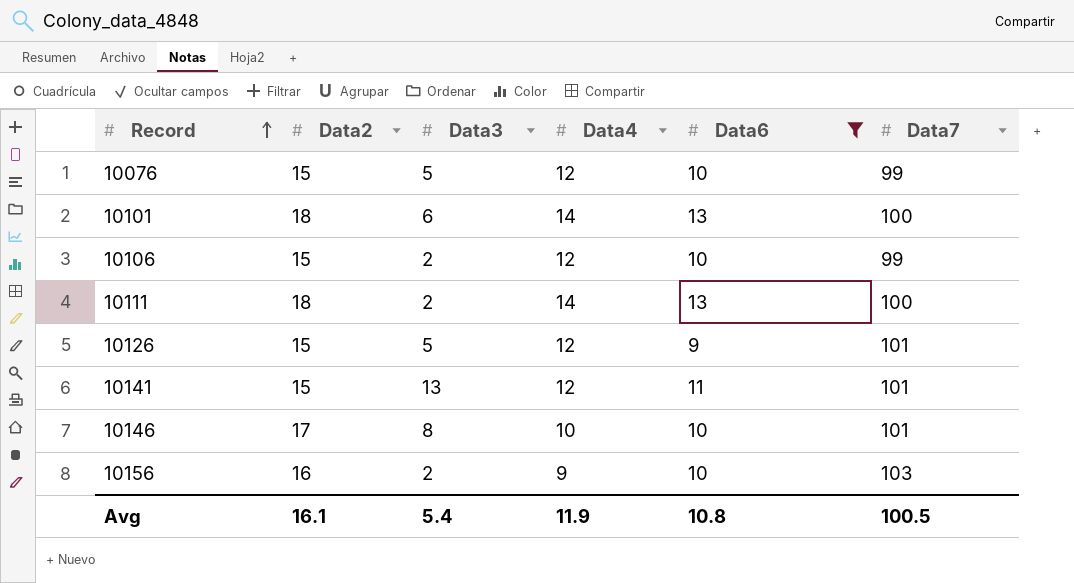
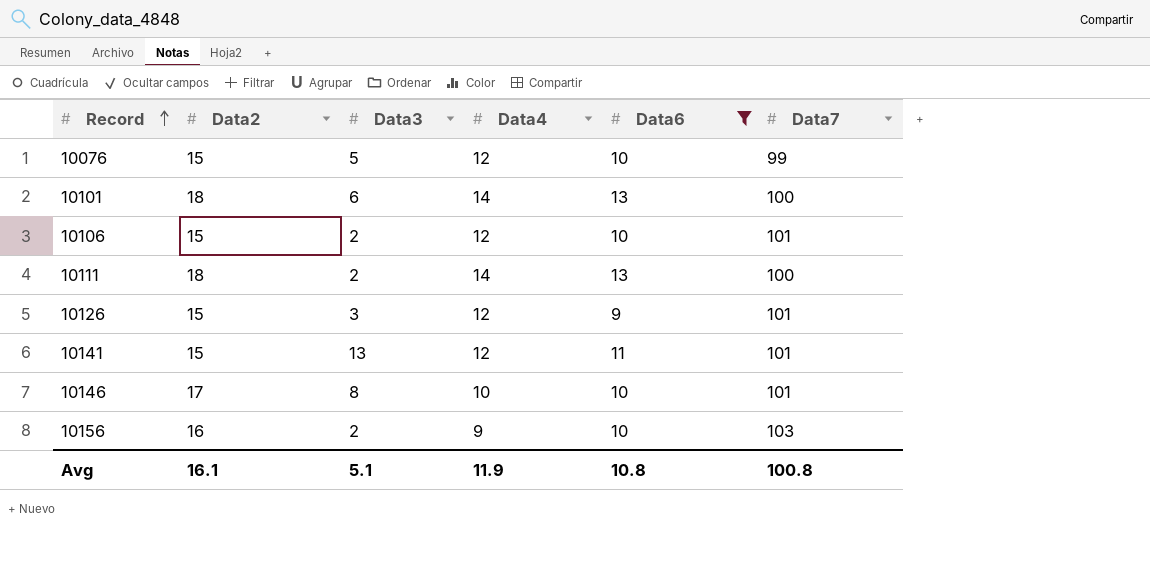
10106 | Data7: 99 -> 101
10126 | Data3: 5 -> 3
Avg | Data3: 5.4 -> 5.1
Avg | Data7: 100.5 -> 100.8

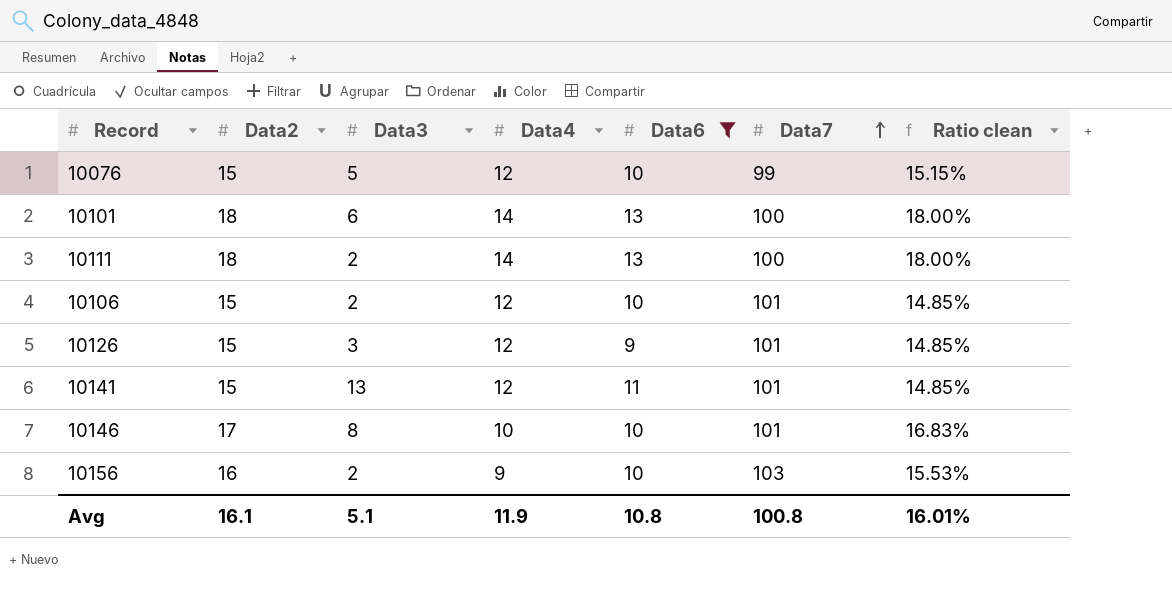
row order: Record ascending -> Data7 ascending
column Ratio clean | formula: none -> [Data2] / [Data7]

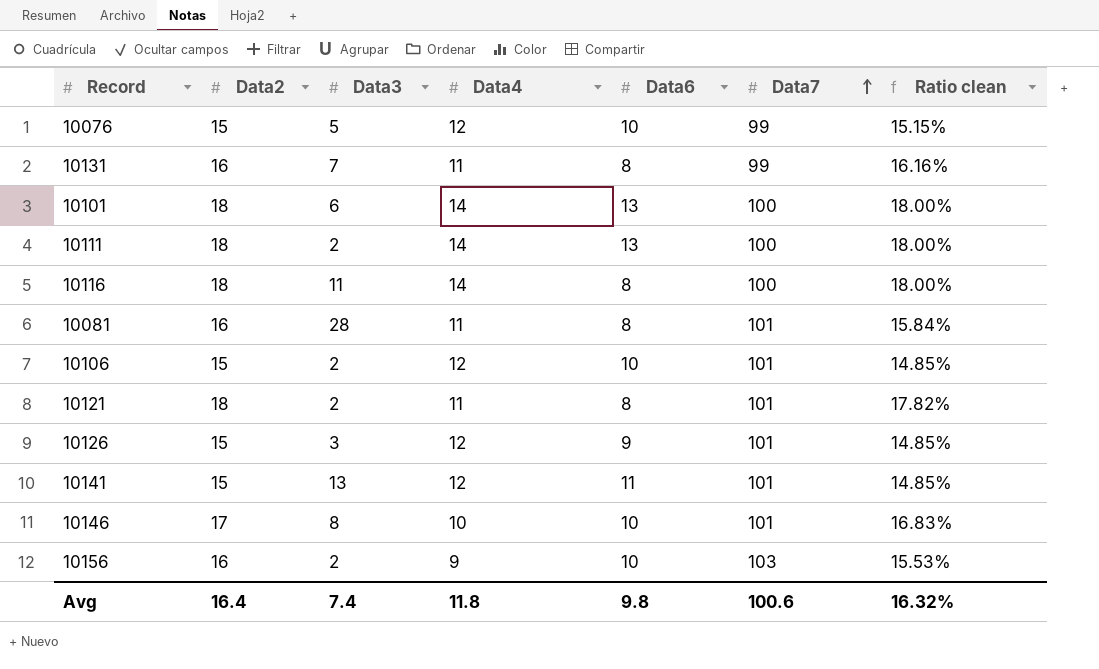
filter: Data6 != 8 -> none
Avg | Data2: 16.1 -> 16.4
Avg | Data3: 5.1 -> 7.4
Avg | Data4: 11.9 -> 11.8
Avg | Data6: 10.8 -> 9.8
Avg | Data7: 100.8 -> 100.6
Avg | Ratio clean: 16.01% -> 16.32%

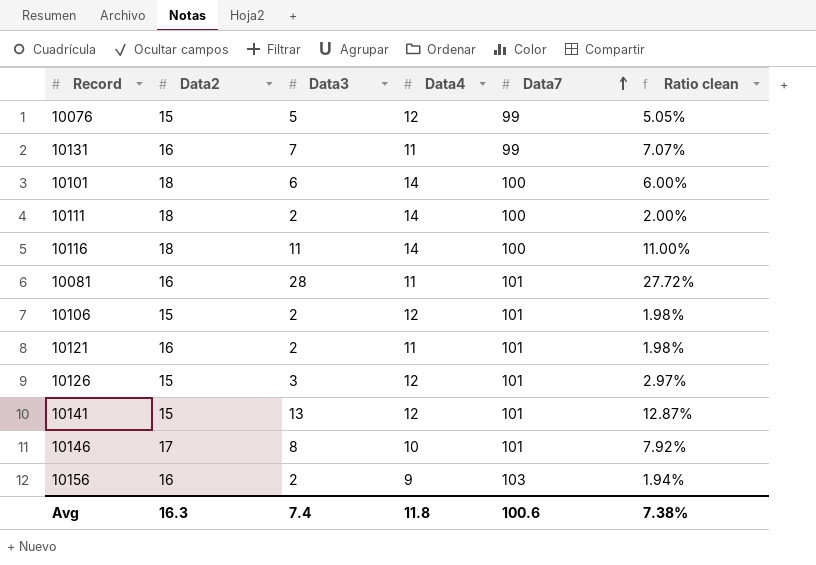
column Data6 | position: 5 -> none
column Ratio clean | formula: [Data2] / [Data7] -> [Data3] / [Data7]
10121 | Data2: 18 -> 16
Avg | Data2: 16.4 -> 16.3
Avg | Ratio clean: 16.32% -> 7.38%

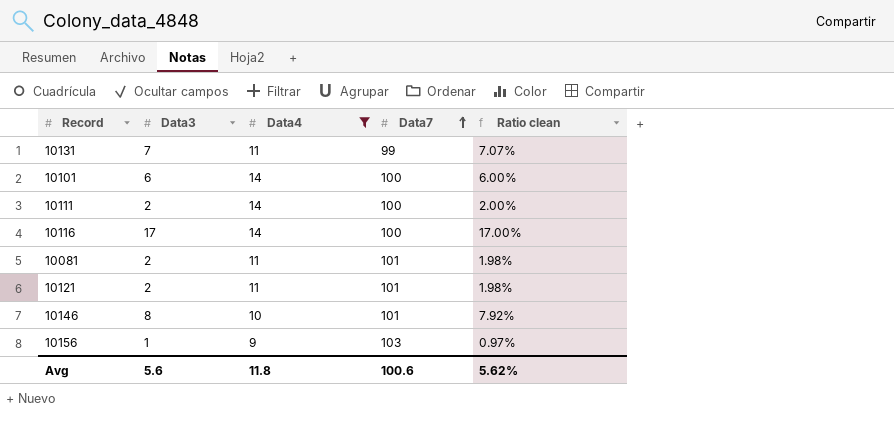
filter: none -> Data4 != 12
column Data2 | position: 2 -> none
10116 | Data3: 11 -> 17
10116 | Ratio clean: 11.00% -> 17.00%
10081 | Data3: 28 -> 2
10081 | Ratio clean: 27.72% -> 1.98%
10156 | Data3: 2 -> 1
10156 | Ratio clean: 1.94% -> 0.97%
Avg | Data3: 7.4 -> 5.6
Avg | Ratio clean: 7.38% -> 5.62%

